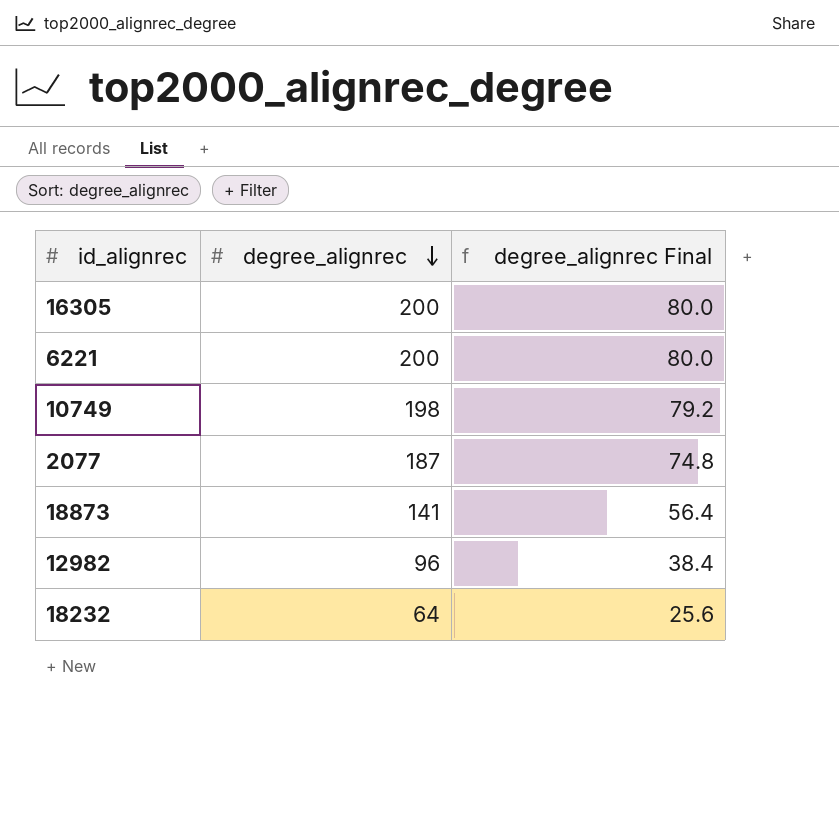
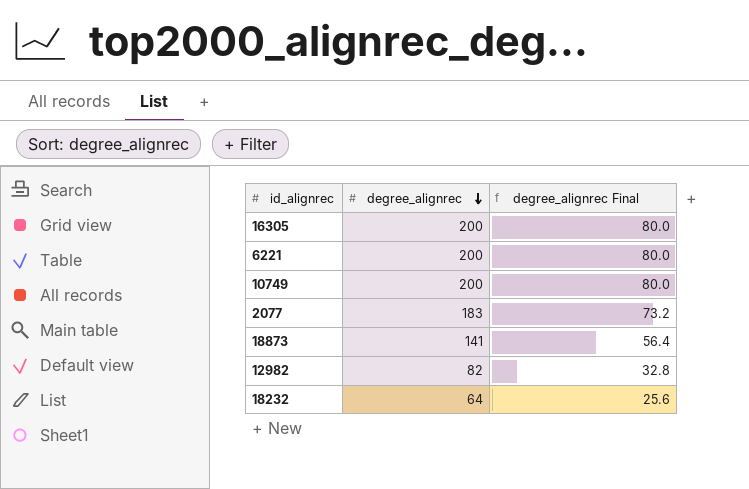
10749 | degree_alignrec: 198 -> 200
10749 | degree_alignrec Final: 79.2 -> 80.0
2077 | degree_alignrec: 187 -> 183
2077 | degree_alignrec Final: 74.8 -> 73.2
12982 | degree_alignrec: 96 -> 82
12982 | degree_alignrec Final: 38.4 -> 32.8

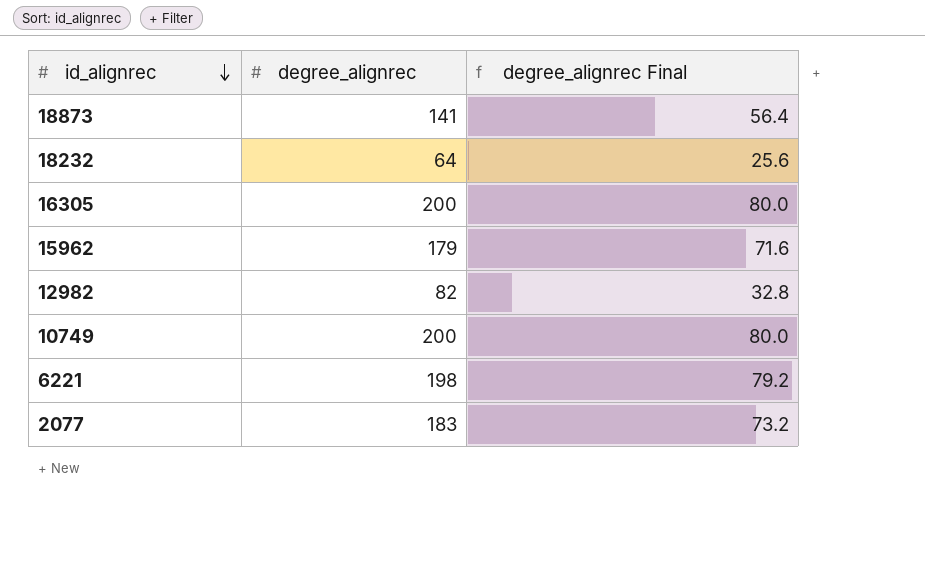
row order: degree_alignrec descending -> id_alignrec descending
row 15962: none -> 179 | 71.6
6221 | degree_alignrec: 200 -> 198
6221 | degree_alignrec Final: 80.0 -> 79.2

